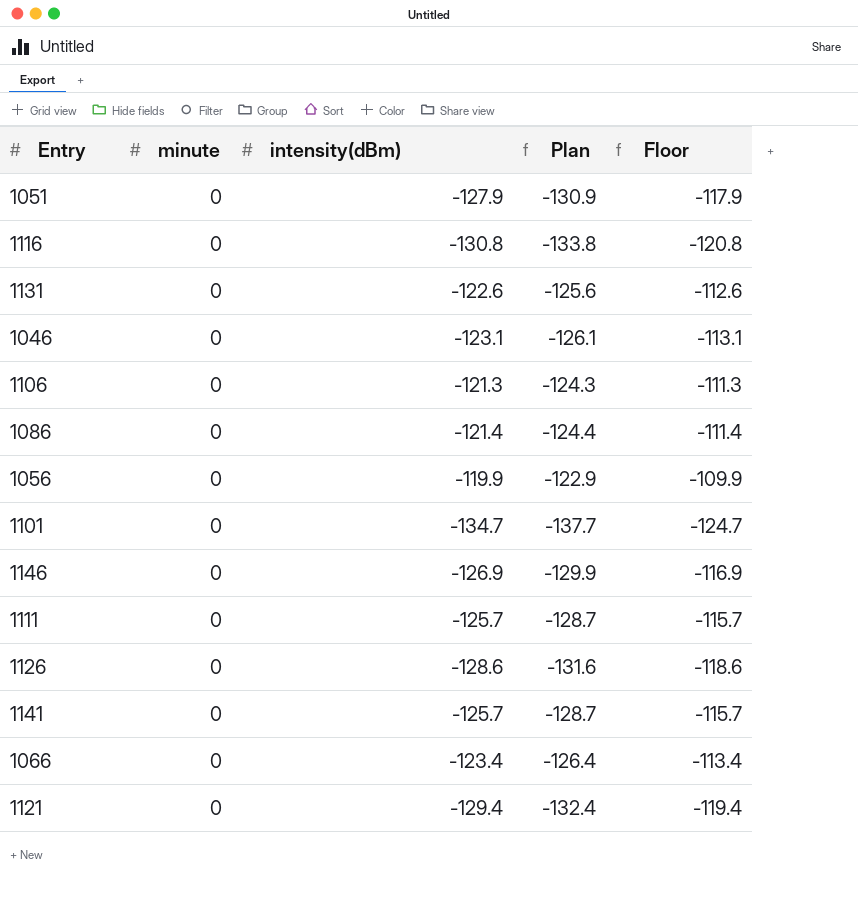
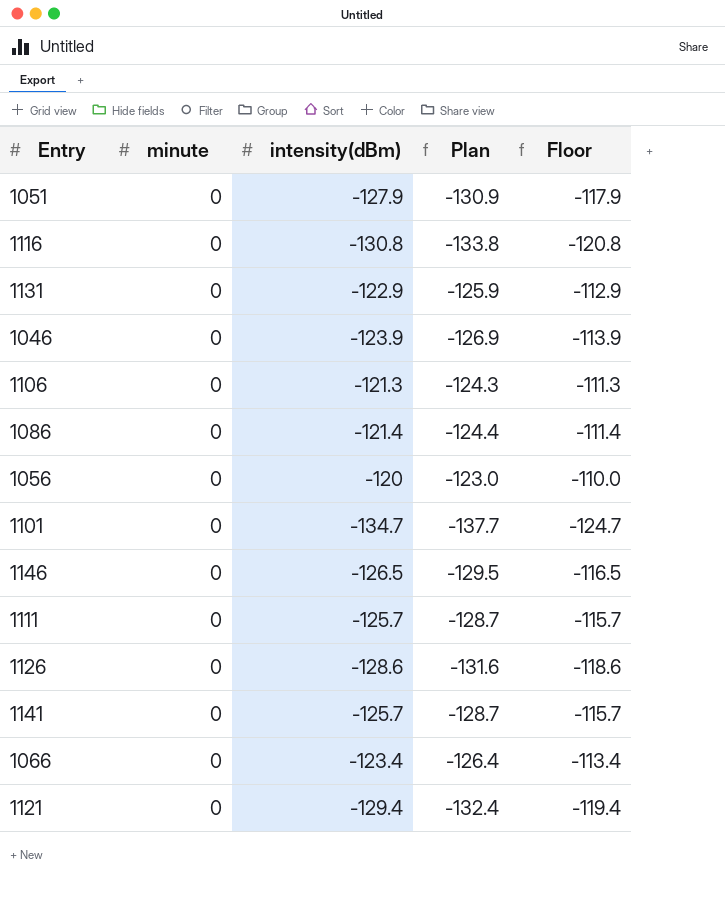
1131 | intensity(dBm): -122.6 -> -122.9
1131 | Plan: -125.6 -> -125.9
1131 | Floor: -112.6 -> -112.9
1046 | intensity(dBm): -123.1 -> -123.9
1046 | Plan: -126.1 -> -126.9
1046 | Floor: -113.1 -> -113.9
1056 | intensity(dBm): -119.9 -> -120
1056 | Plan: -122.9 -> -123.0
1056 | Floor: -109.9 -> -110.0
1146 | intensity(dBm): -126.9 -> -126.5
1146 | Plan: -129.9 -> -129.5
1146 | Floor: -116.9 -> -116.5

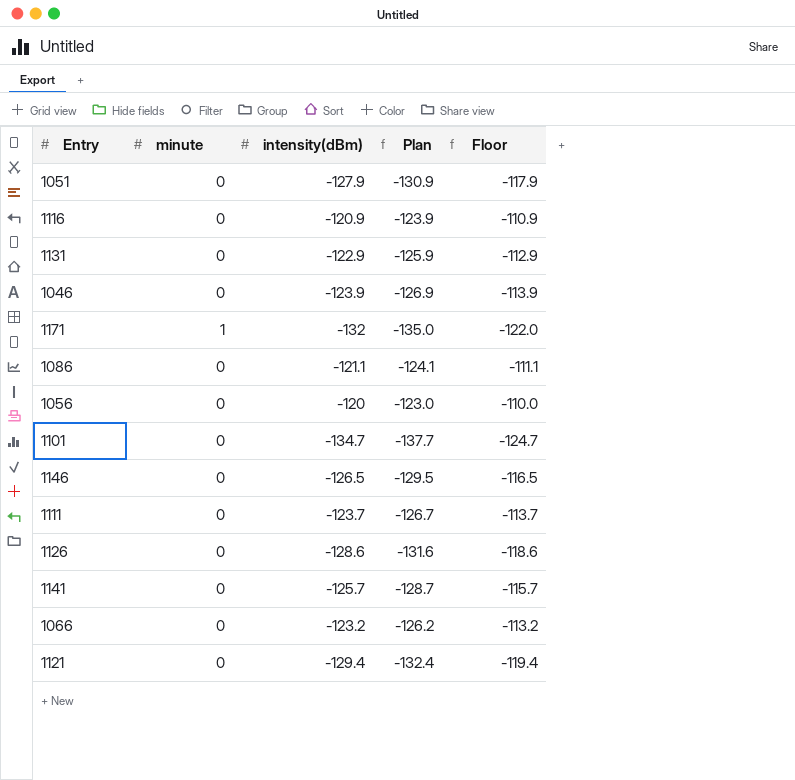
row 1106: 0 | -121.3 | -124.3 | -111.3 -> none
1116 | intensity(dBm): -130.8 -> -120.9
1116 | Plan: -133.8 -> -123.9
1116 | Floor: -120.8 -> -110.9
row 1171: none -> 1 | -132 | -135.0 | -122.0
1086 | intensity(dBm): -121.4 -> -121.1
1086 | Plan: -124.4 -> -124.1
1086 | Floor: -111.4 -> -111.1
1111 | intensity(dBm): -125.7 -> -123.7
1111 | Plan: -128.7 -> -126.7
1111 | Floor: -115.7 -> -113.7
1066 | intensity(dBm): -123.4 -> -123.2
1066 | Plan: -126.4 -> -126.2
1066 | Floor: -113.4 -> -113.2

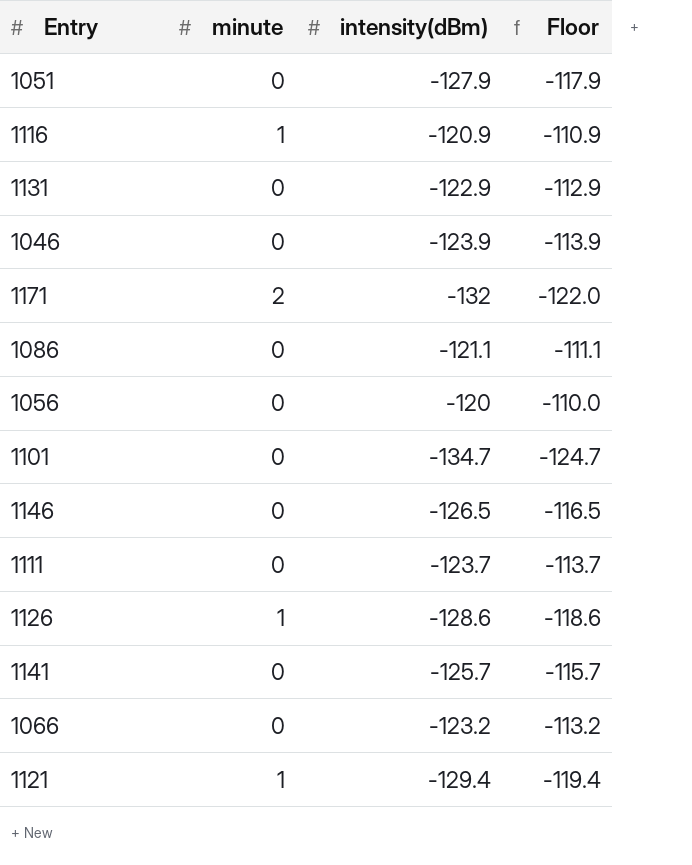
column Plan | formula: [intensity(dBm)] - 3 -> none
1116 | minute: 0 -> 1
1171 | minute: 1 -> 2
1126 | minute: 0 -> 1
1121 | minute: 0 -> 1

